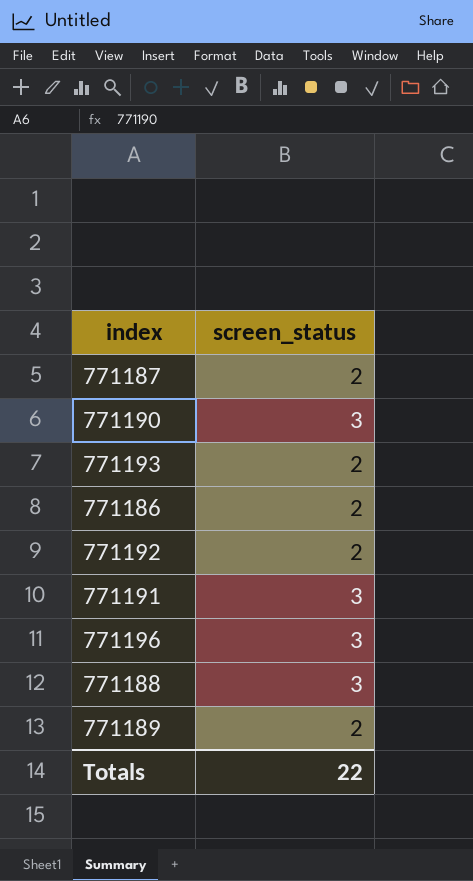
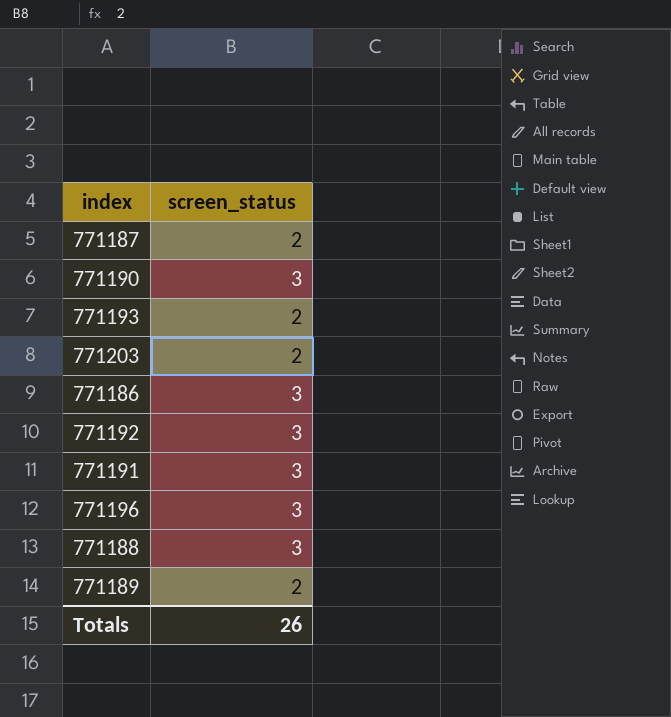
row 771203: none -> 2
771186 | screen_status: 2 -> 3
771192 | screen_status: 2 -> 3
Totals | screen_status: 22 -> 26

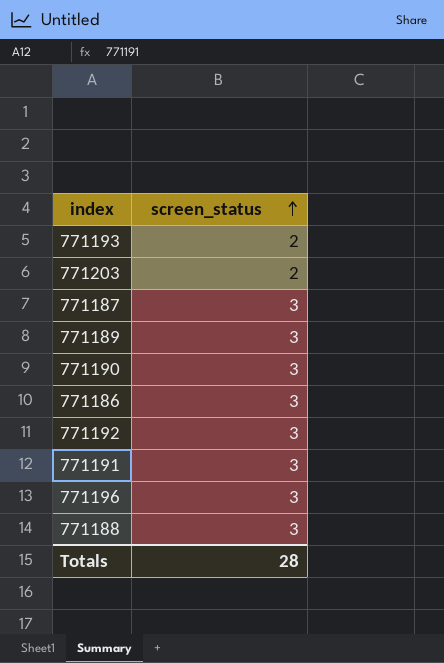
row order: none -> screen_status ascending
771187 | screen_status: 2 -> 3
771189 | screen_status: 2 -> 3
Totals | screen_status: 26 -> 28

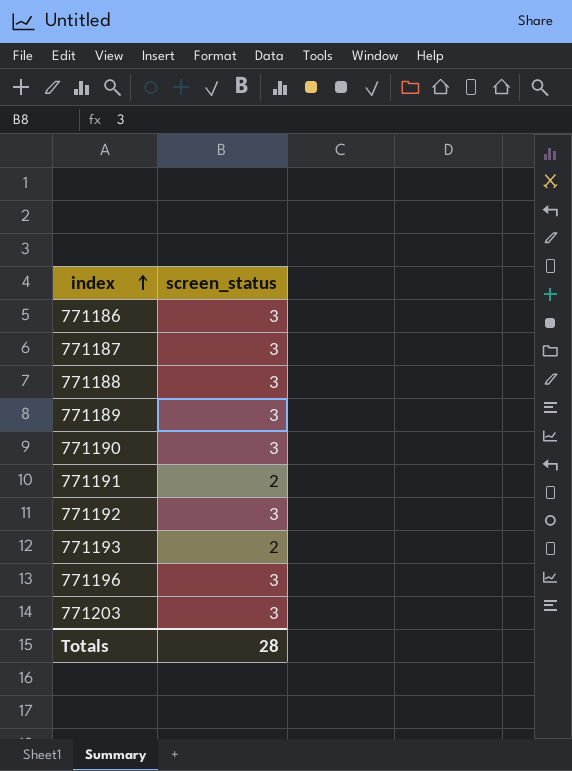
row order: screen_status ascending -> index ascending
771191 | screen_status: 3 -> 2
771203 | screen_status: 2 -> 3

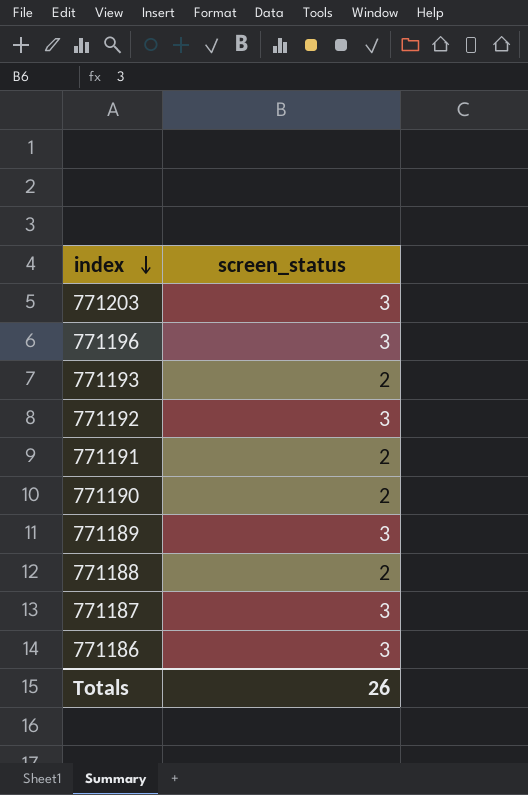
row order: index ascending -> index descending
771190 | screen_status: 3 -> 2
771188 | screen_status: 3 -> 2
Totals | screen_status: 28 -> 26

